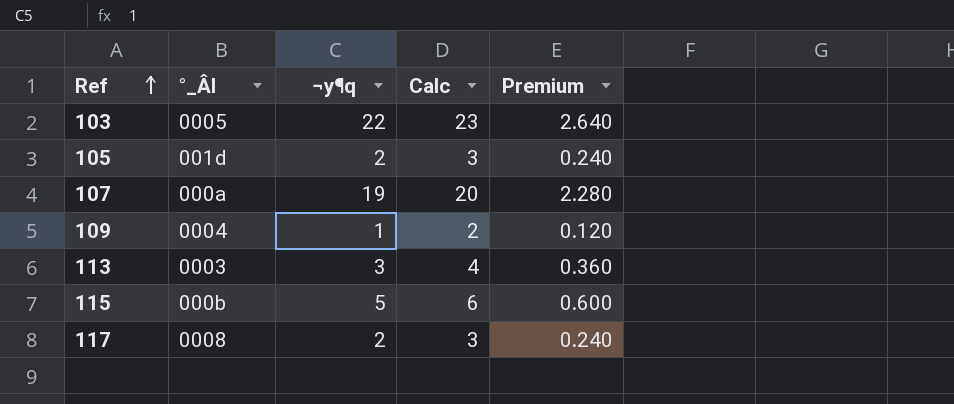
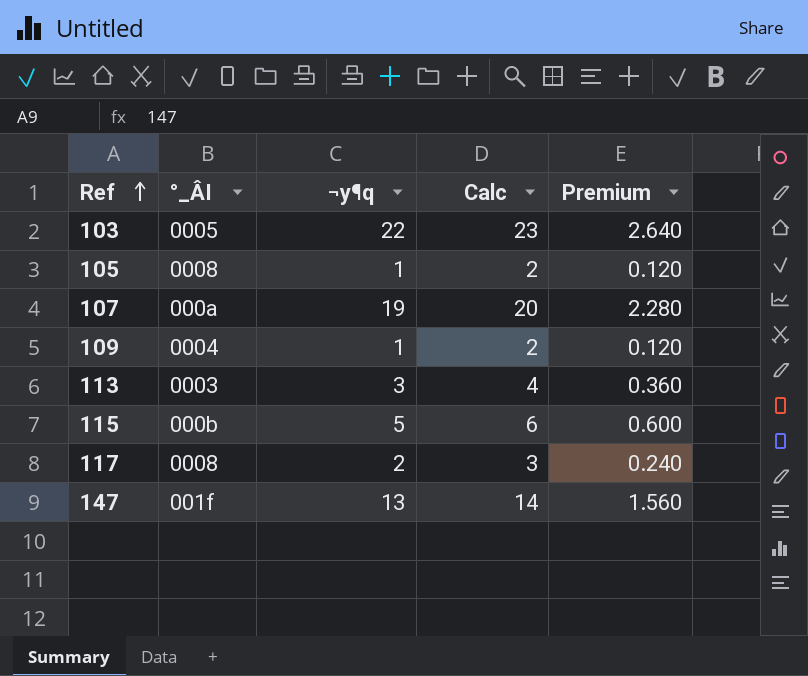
105 | °_ÂI: 001d -> 0008
105 | ¬y¶q: 2 -> 1
105 | Calc: 3 -> 2
105 | Premium: 0.240 -> 0.120
row 147: none -> 001f | 13 | 14 | 1.560

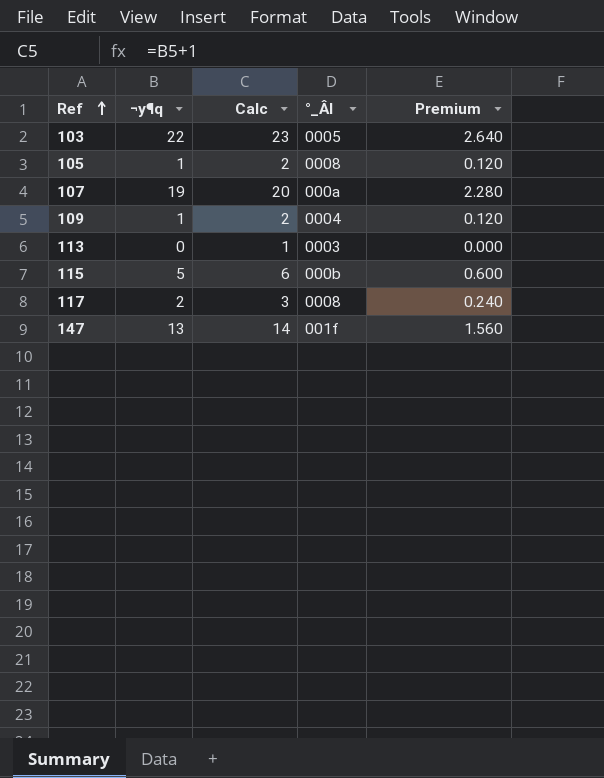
column °_ÂI | position: 2 -> 4
113 | ¬y¶q: 3 -> 0
113 | Calc: 4 -> 1
113 | Premium: 0.360 -> 0.000

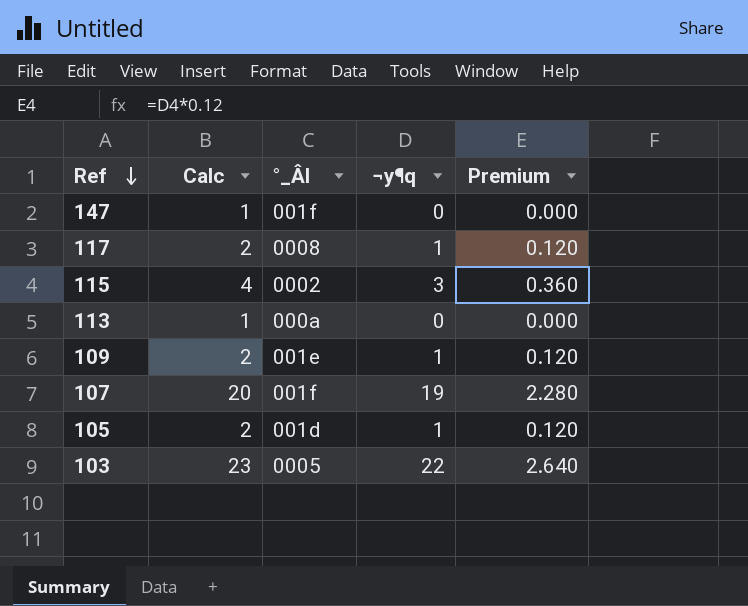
row order: Ref ascending -> Ref descending
column ¬y¶q | position: 2 -> 4
147 | Calc: 14 -> 1
147 | ¬y¶q: 13 -> 0
147 | Premium: 1.560 -> 0.000
117 | Calc: 3 -> 2
117 | ¬y¶q: 2 -> 1
117 | Premium: 0.240 -> 0.120
115 | Calc: 6 -> 4
115 | °_ÂI: 000b -> 0002
115 | ¬y¶q: 5 -> 3
115 | Premium: 0.600 -> 0.360
113 | °_ÂI: 0003 -> 000a
109 | °_ÂI: 0004 -> 001e
107 | °_ÂI: 000a -> 001f
105 | °_ÂI: 0008 -> 001d

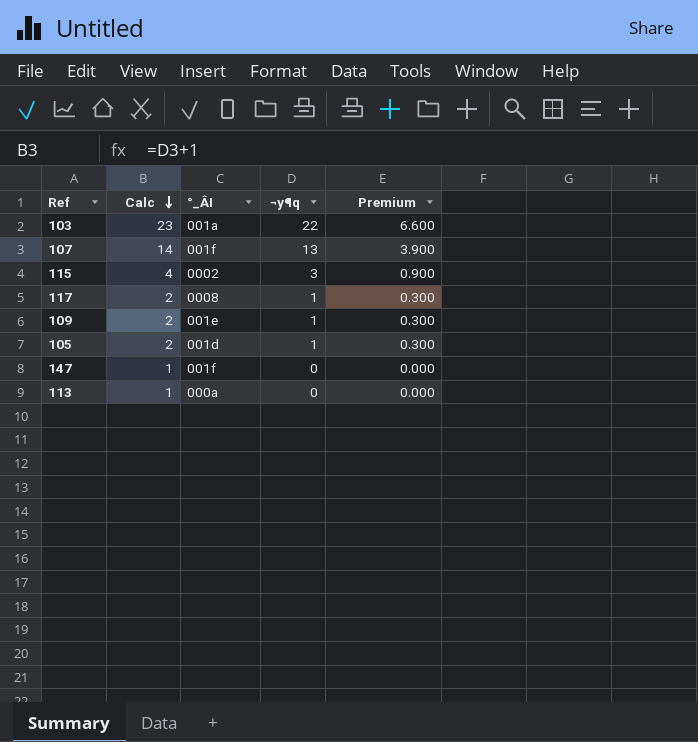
row order: Ref descending -> Calc descending
column Premium | formula: [¬y¶q] * 0.12 -> [¬y¶q] * 0.3
103 | °_ÂI: 0005 -> 001a
107 | Calc: 20 -> 14
107 | ¬y¶q: 19 -> 13

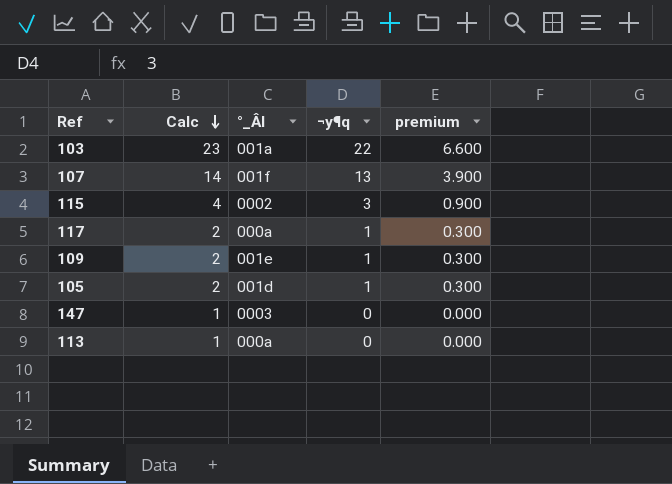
column name: Premium -> premium
117 | °_ÂI: 0008 -> 000a
147 | °_ÂI: 001f -> 0003

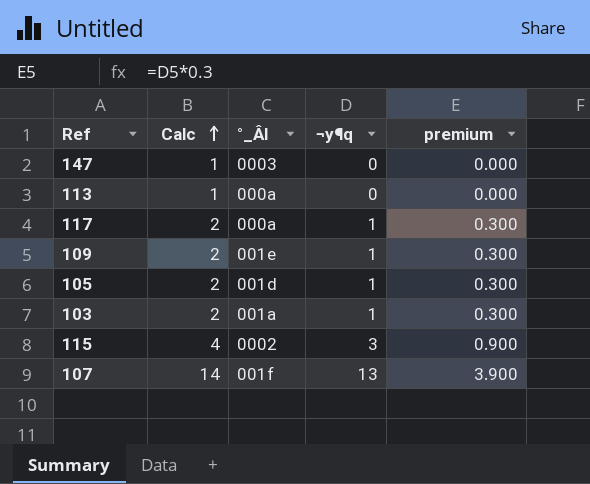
row order: Calc descending -> Calc ascending
103 | Calc: 23 -> 2
103 | ¬y¶q: 22 -> 1
103 | premium: 6.600 -> 0.300

